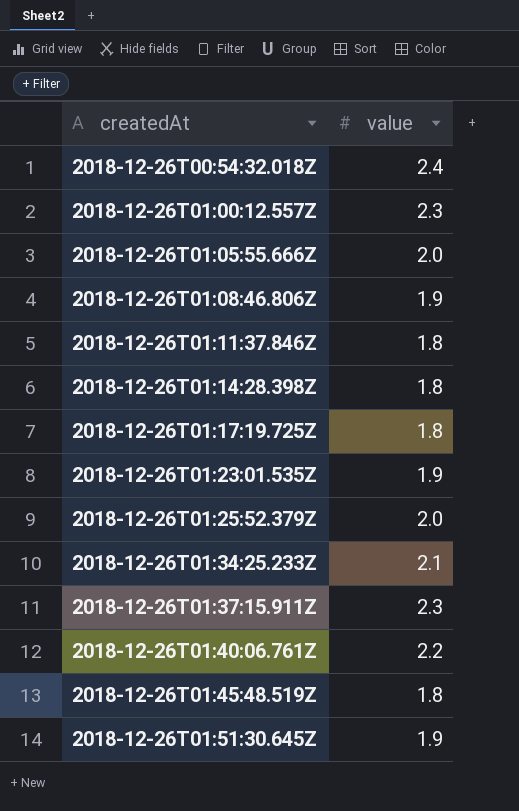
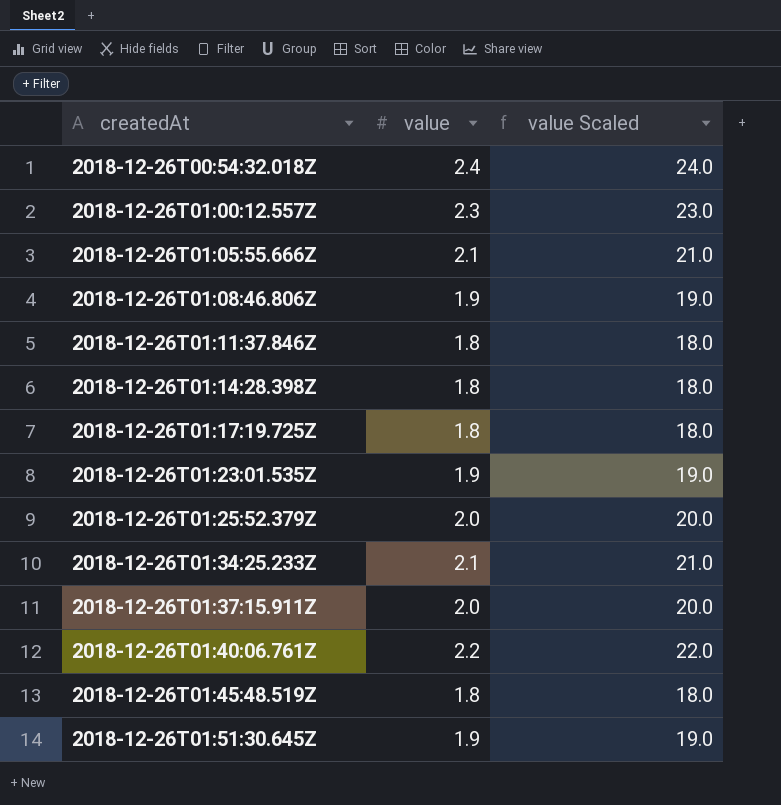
column value Scaled | formula: none -> [value] * 10
2018-12-26T01:05:55.666Z | value: 2.0 -> 2.1
2018-12-26T01:37:15.911Z | value: 2.3 -> 2.0

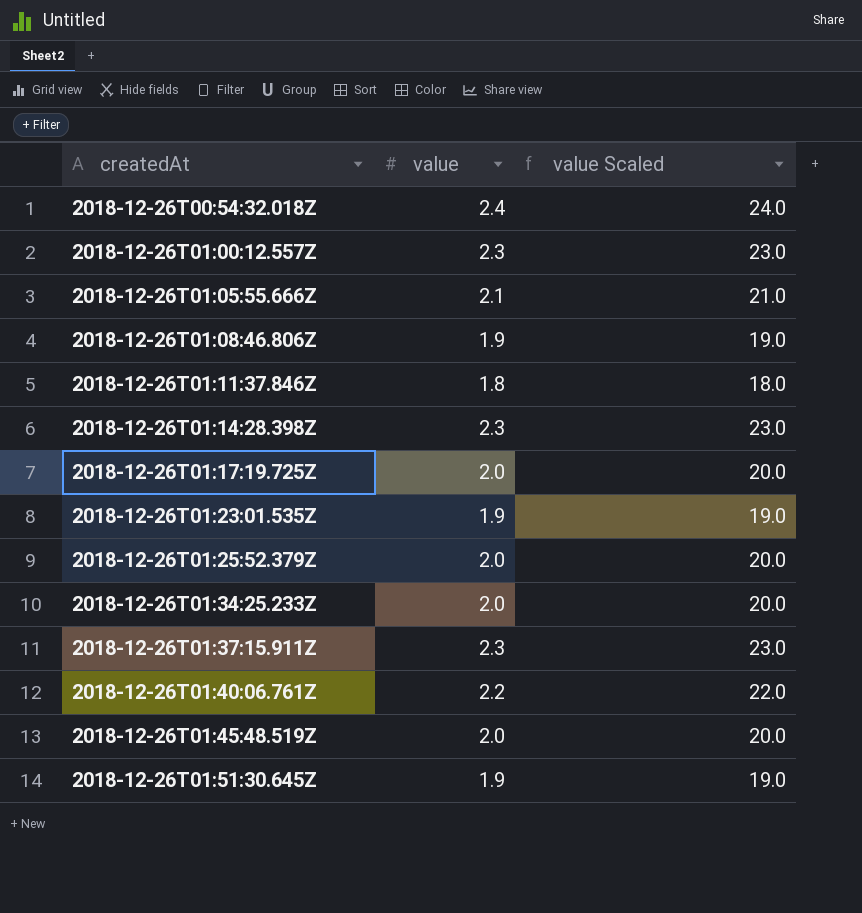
2018-12-26T01:14:28.398Z | value: 1.8 -> 2.3
2018-12-26T01:14:28.398Z | value Scaled: 18.0 -> 23.0
2018-12-26T01:17:19.725Z | value: 1.8 -> 2.0
2018-12-26T01:17:19.725Z | value Scaled: 18.0 -> 20.0
2018-12-26T01:34:25.233Z | value: 2.1 -> 2.0
2018-12-26T01:34:25.233Z | value Scaled: 21.0 -> 20.0
2018-12-26T01:37:15.911Z | value: 2.0 -> 2.3
2018-12-26T01:37:15.911Z | value Scaled: 20.0 -> 23.0
2018-12-26T01:45:48.519Z | value: 1.8 -> 2.0
2018-12-26T01:45:48.519Z | value Scaled: 18.0 -> 20.0

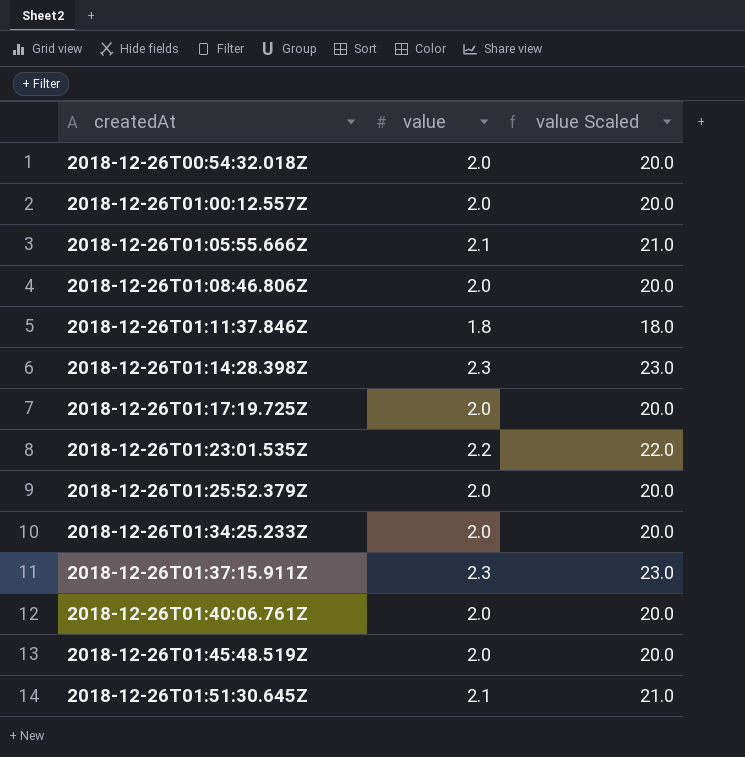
2018-12-26T00:54:32.018Z | value: 2.4 -> 2.0
2018-12-26T00:54:32.018Z | value Scaled: 24.0 -> 20.0
2018-12-26T01:00:12.557Z | value: 2.3 -> 2.0
2018-12-26T01:00:12.557Z | value Scaled: 23.0 -> 20.0
2018-12-26T01:08:46.806Z | value: 1.9 -> 2.0
2018-12-26T01:08:46.806Z | value Scaled: 19.0 -> 20.0
2018-12-26T01:23:01.535Z | value: 1.9 -> 2.2
2018-12-26T01:23:01.535Z | value Scaled: 19.0 -> 22.0
2018-12-26T01:40:06.761Z | value: 2.2 -> 2.0
2018-12-26T01:40:06.761Z | value Scaled: 22.0 -> 20.0
2018-12-26T01:51:30.645Z | value: 1.9 -> 2.1
2018-12-26T01:51:30.645Z | value Scaled: 19.0 -> 21.0

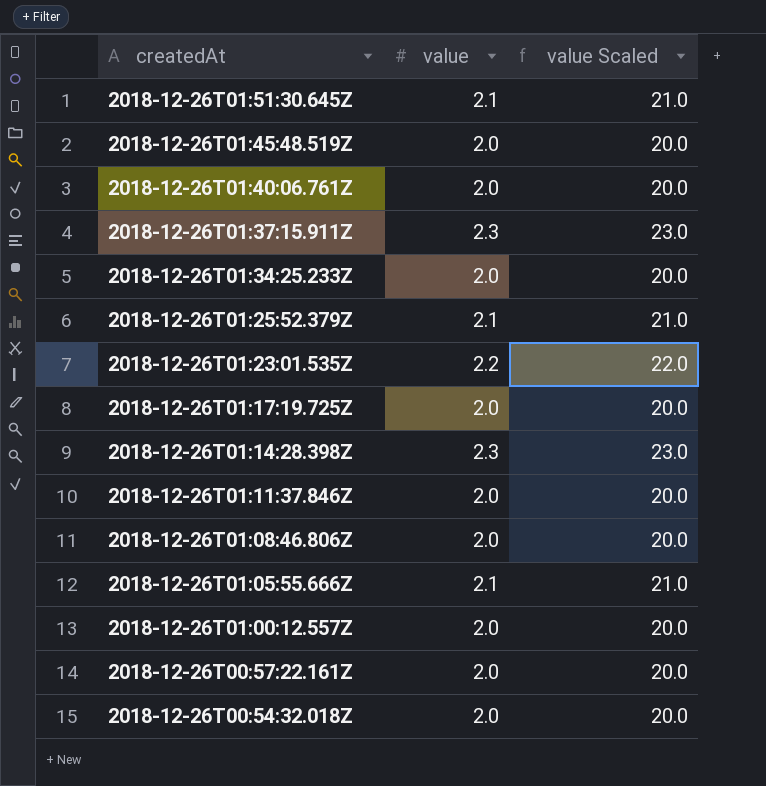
row order: createdAt ascending -> createdAt descending
2018-12-26T01:25:52.379Z | value: 2.0 -> 2.1
2018-12-26T01:25:52.379Z | value Scaled: 20.0 -> 21.0
2018-12-26T01:11:37.846Z | value: 1.8 -> 2.0
2018-12-26T01:11:37.846Z | value Scaled: 18.0 -> 20.0
row 2018-12-26T00:57:22.161Z: none -> 2.0 | 20.0

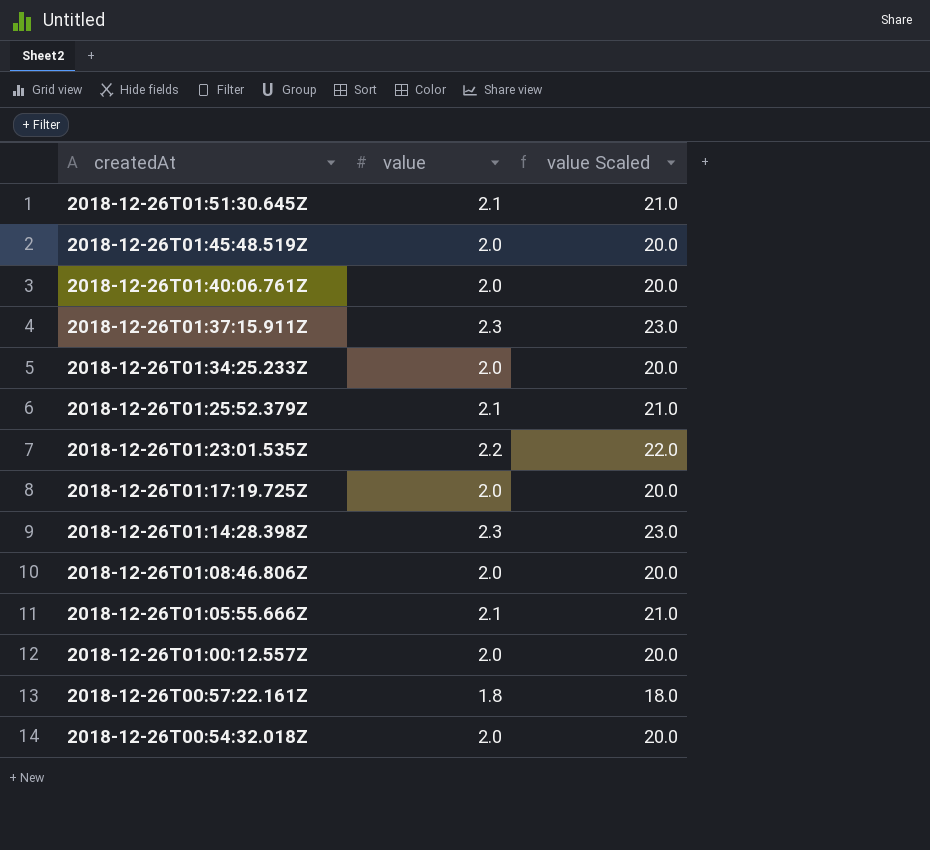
row 2018-12-26T01:11:37.846Z: 2.0 | 20.0 -> none
2018-12-26T00:57:22.161Z | value: 2.0 -> 1.8
2018-12-26T00:57:22.161Z | value Scaled: 20.0 -> 18.0

